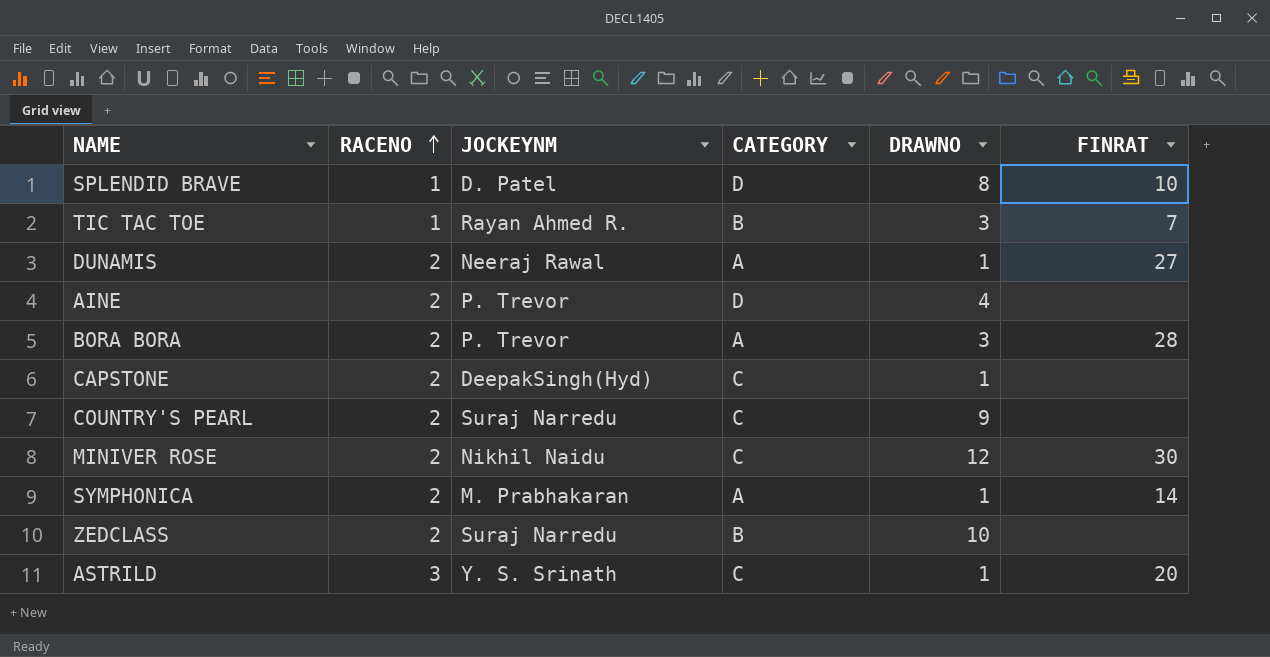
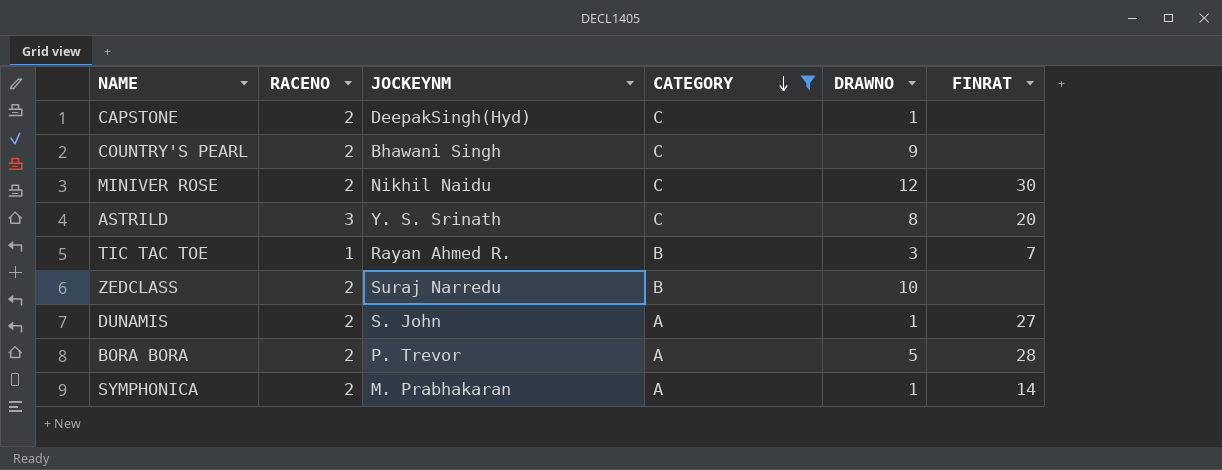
filter: none -> CATEGORY != D
row order: RACENO ascending -> CATEGORY descending
COUNTRY'S PEARL | JOCKEYNM: Suraj Narredu -> Bhawani Singh
ASTRILD | DRAWNO: 1 -> 8
DUNAMIS | JOCKEYNM: Neeraj Rawal -> S. John
BORA BORA | DRAWNO: 3 -> 5

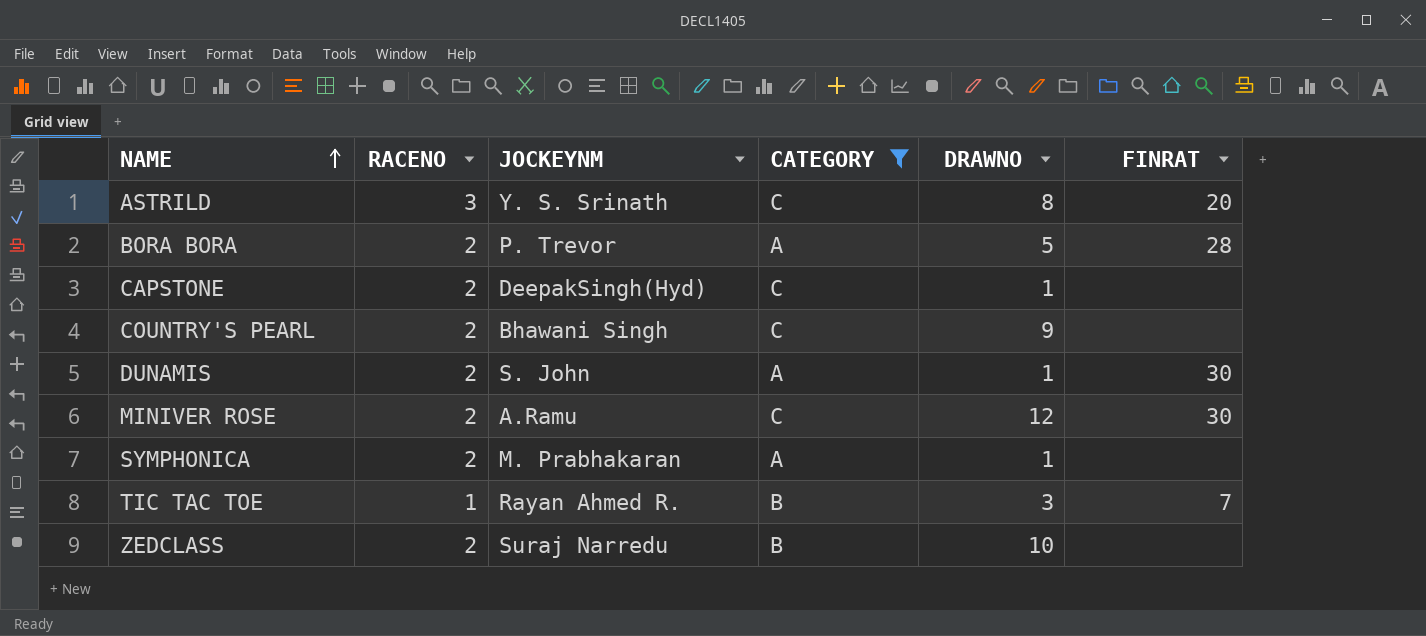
row order: CATEGORY descending -> NAME ascending
DUNAMIS | FINRAT: 27 -> 30
MINIVER ROSE | JOCKEYNM: Nikhil Naidu -> A.Ramu
SYMPHONICA | FINRAT: 14 -> none

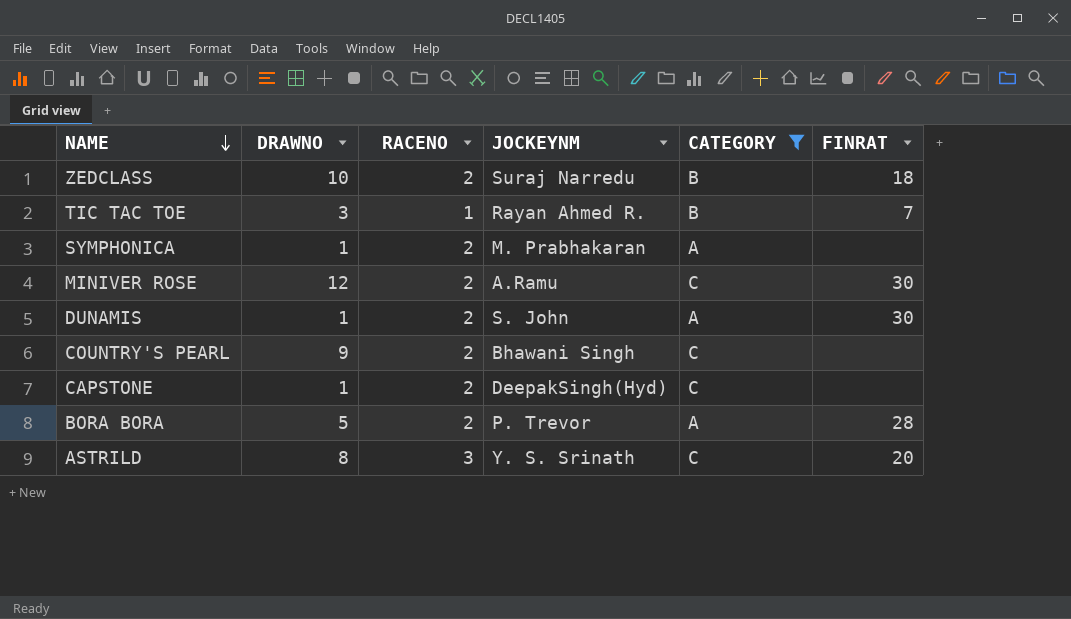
row order: NAME ascending -> NAME descending
column DRAWNO | position: 5 -> 2
ZEDCLASS | FINRAT: none -> 18

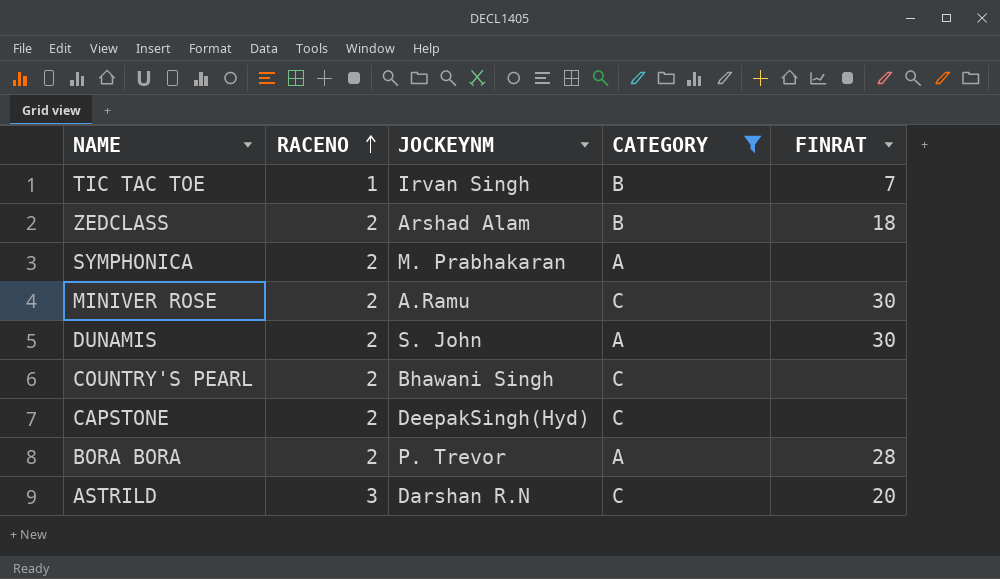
row order: NAME descending -> RACENO ascending
column DRAWNO | position: 2 -> none
TIC TAC TOE | JOCKEYNM: Rayan Ahmed R. -> Irvan Singh
ZEDCLASS | JOCKEYNM: Suraj Narredu -> Arshad Alam
ASTRILD | JOCKEYNM: Y. S. Srinath -> Darshan R.N

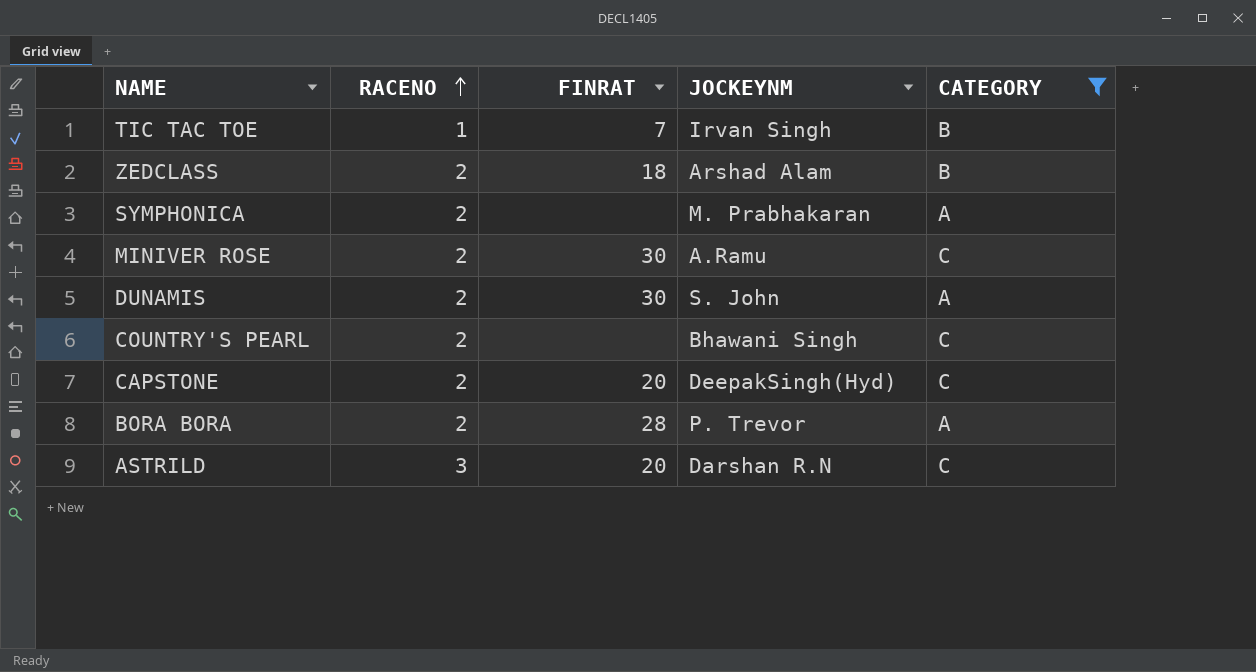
column FINRAT | position: 5 -> 3
CAPSTONE | FINRAT: none -> 20

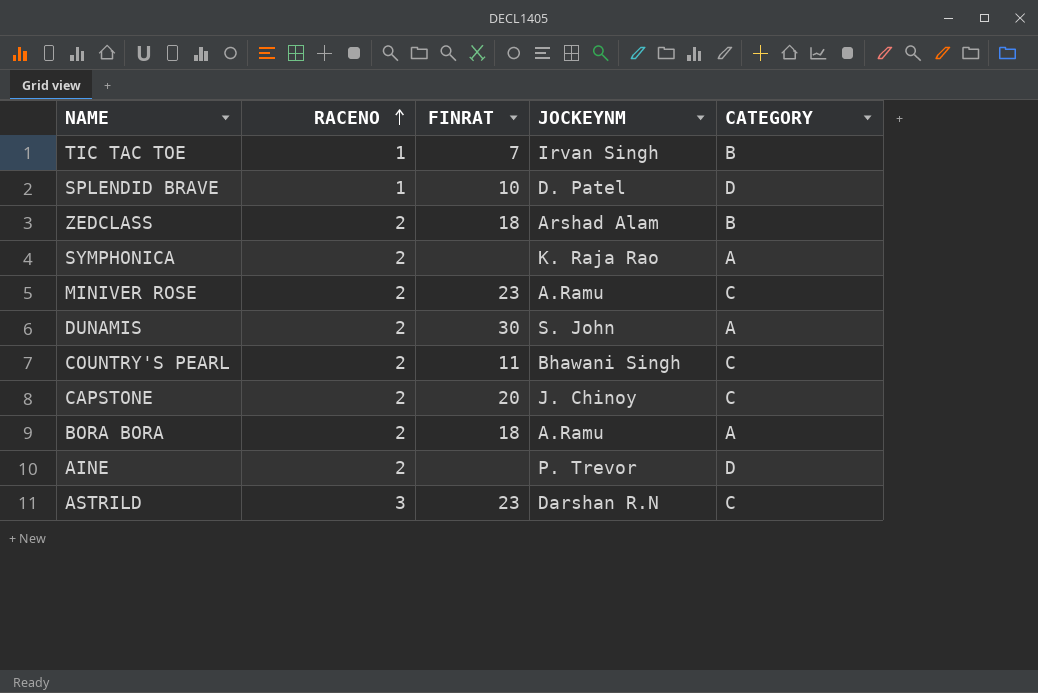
filter: CATEGORY != D -> none
SYMPHONICA | JOCKEYNM: M. Prabhakaran -> K. Raja Rao
MINIVER ROSE | FINRAT: 30 -> 23
COUNTRY'S PEARL | FINRAT: none -> 11
CAPSTONE | JOCKEYNM: DeepakSingh(Hyd) -> J. Chinoy
BORA BORA | FINRAT: 28 -> 18
BORA BORA | JOCKEYNM: P. Trevor -> A.Ramu
ASTRILD | FINRAT: 20 -> 23

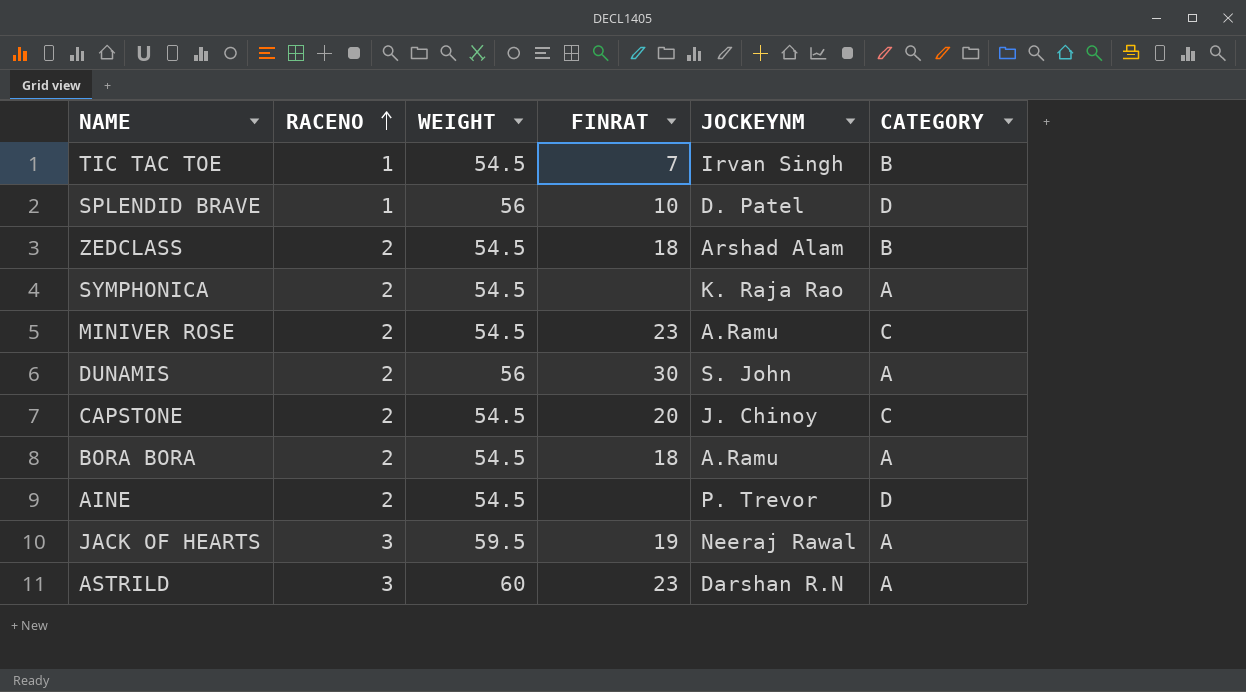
column WEIGHT | position: none -> 3
row COUNTRY'S PEARL: 2 | 11 | Bhawani Singh | C -> none
row JACK OF HEARTS: none -> 3 | 59.5 | 19 | Neeraj Rawal | A
ASTRILD | CATEGORY: C -> A

